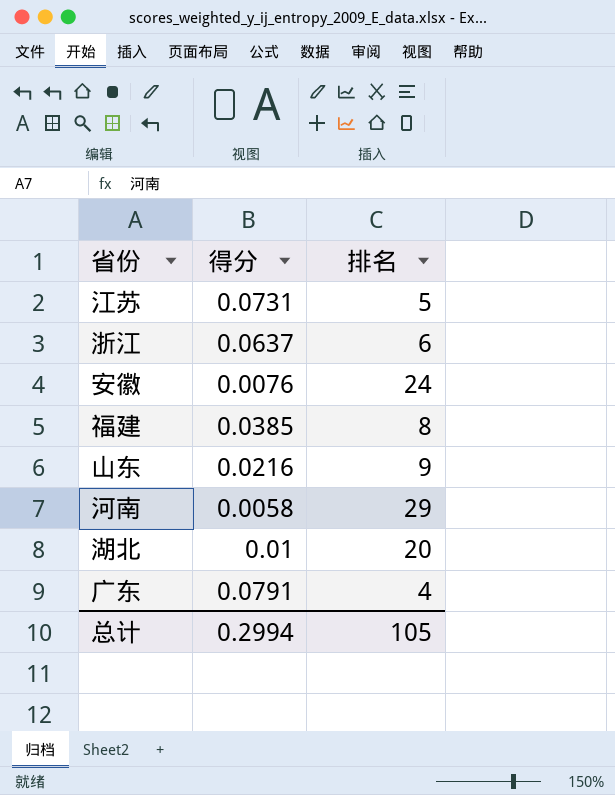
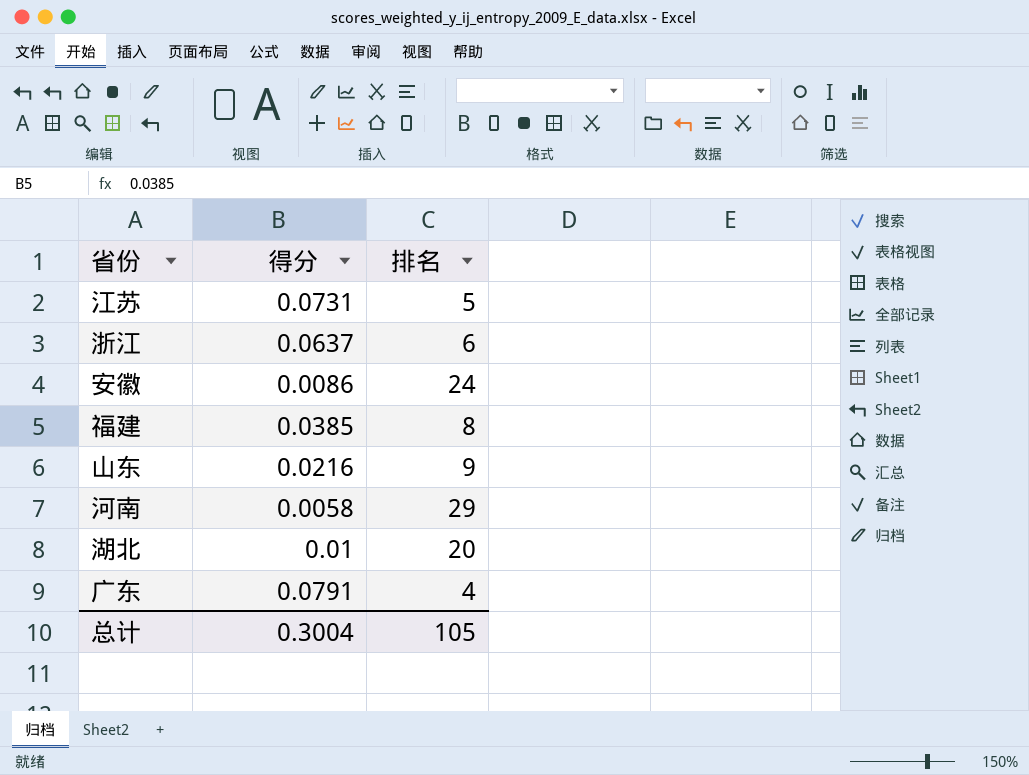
安徽 | 得分: 0.0076 -> 0.0086
总计 | 得分: 0.2994 -> 0.3004

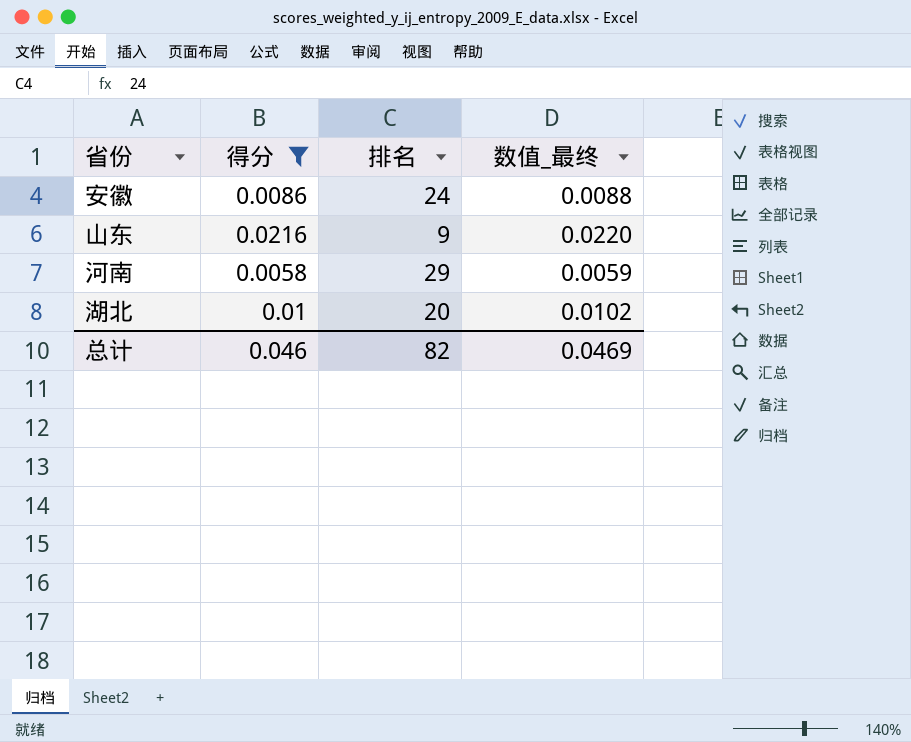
filter: none -> 得分 <= 0.0216
column 数值_最终 | formula: none -> [得分] * 1.02
总计 | 得分: 0.3004 -> 0.046
总计 | 排名: 105 -> 82

